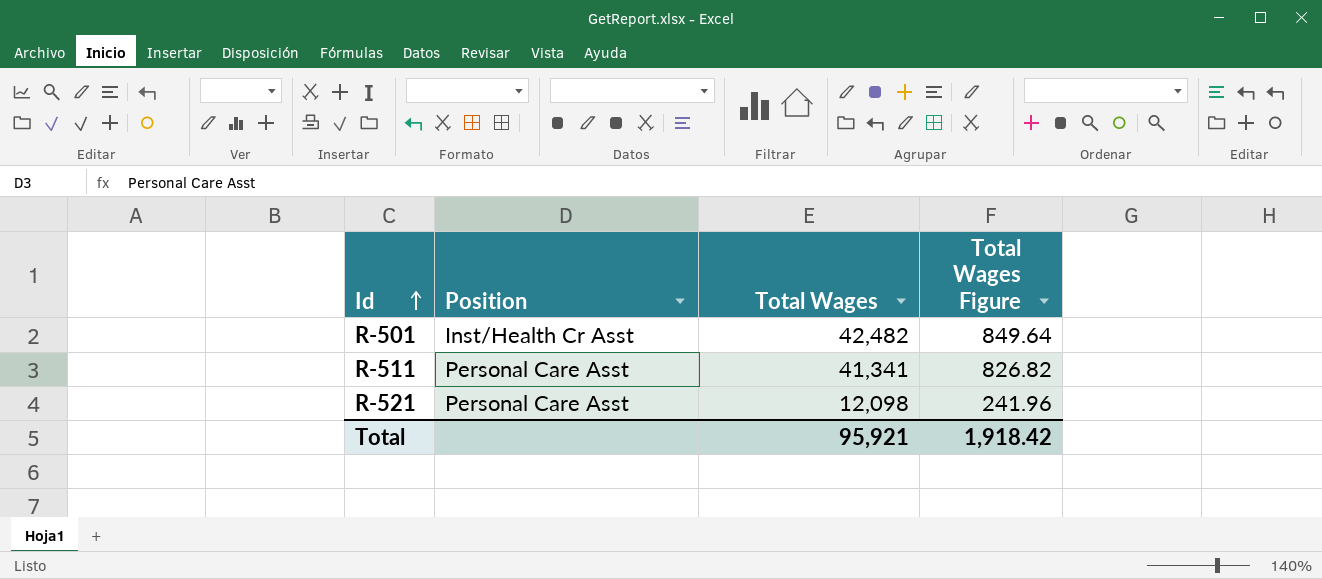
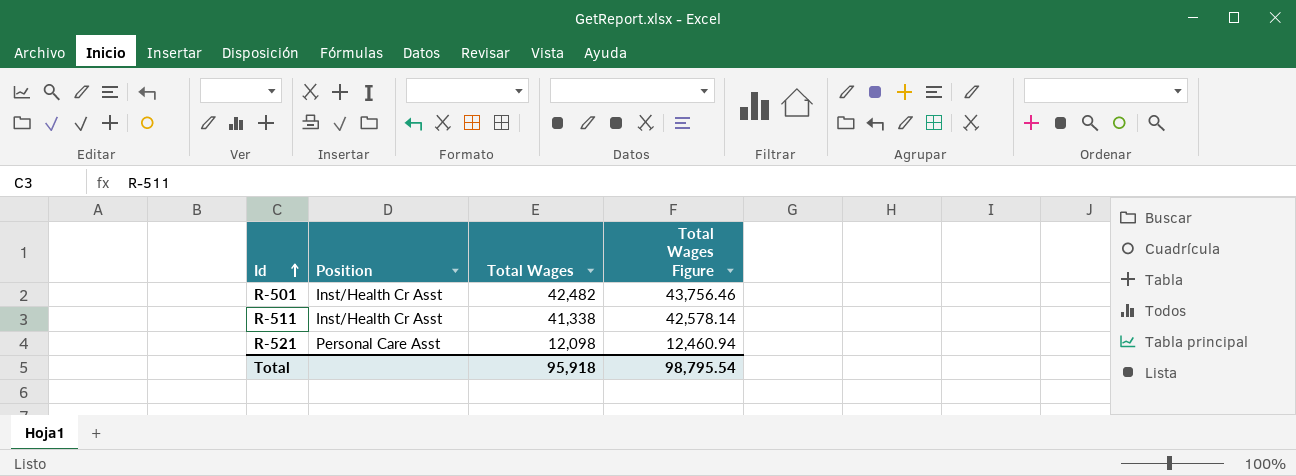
column Total Wages Figure | formula: [Total Wages] * 0.02 -> [Total Wages] * 1.03
R-511 | Position: Personal Care Asst -> Inst/Health Cr Asst
R-511 | Total Wages: 41,341 -> 41,338
Total | Total Wages: 95,921 -> 95,918
Total | Total Wages Figure: 1,918.42 -> 98,795.54

